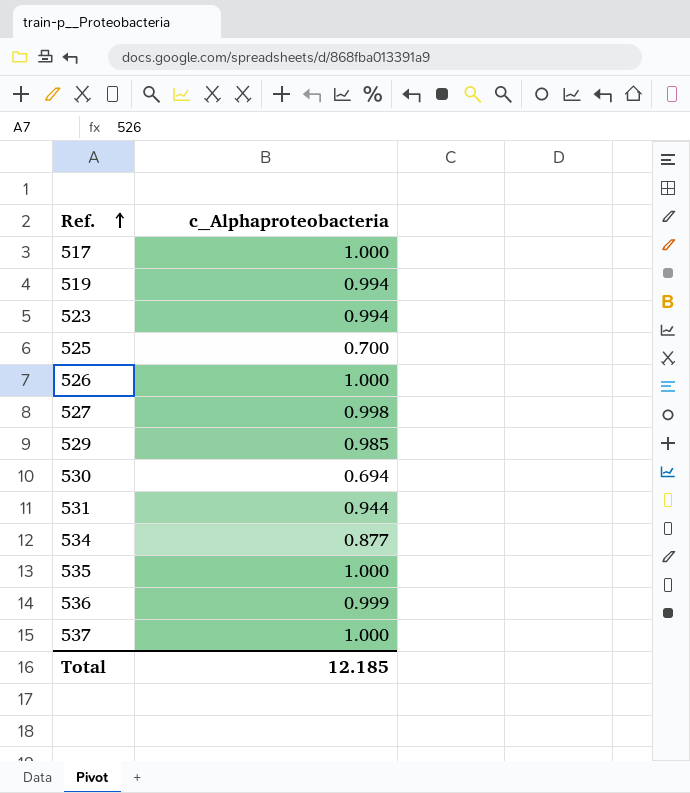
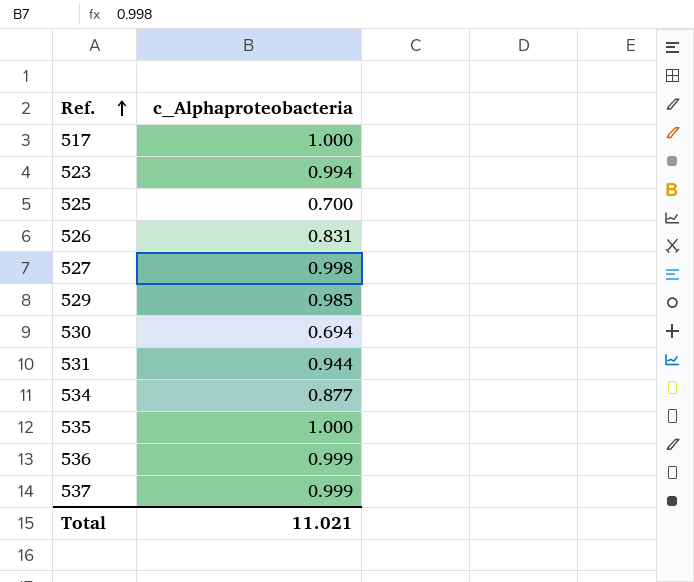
row 519: 0.994 -> none
526 | c__Alphaproteobacteria: 1.000 -> 0.831
537 | c__Alphaproteobacteria: 1.000 -> 0.999
Total | c__Alphaproteobacteria: 12.185 -> 11.021

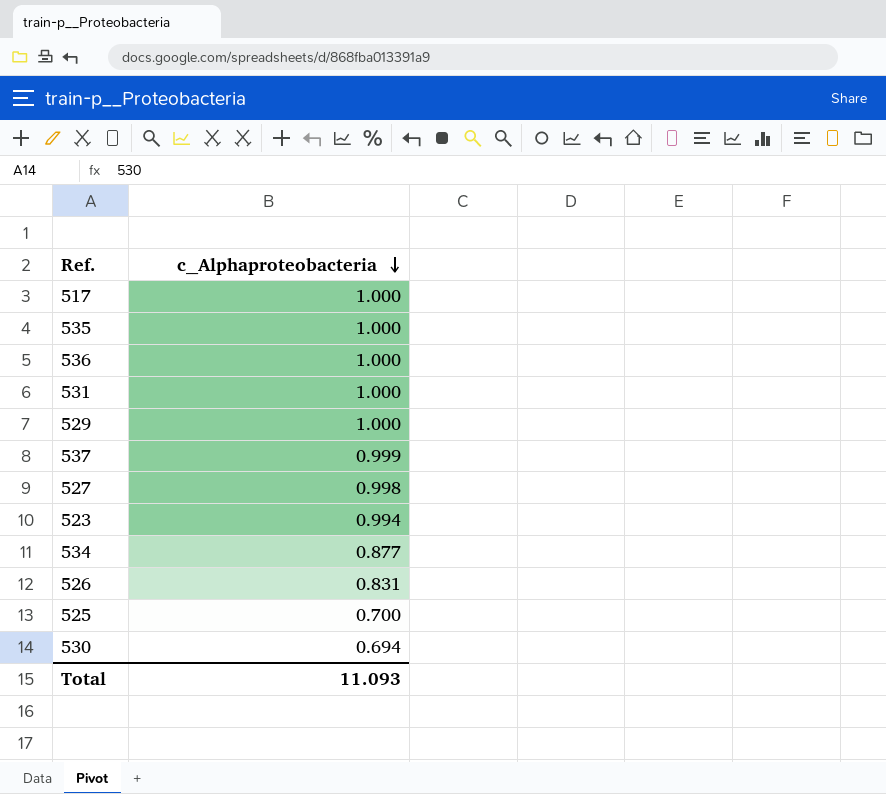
row order: Ref. ascending -> c__Alphaproteobacteria descending
536 | c__Alphaproteobacteria: 0.999 -> 1.000
531 | c__Alphaproteobacteria: 0.944 -> 1.000
529 | c__Alphaproteobacteria: 0.985 -> 1.000
Total | c__Alphaproteobacteria: 11.021 -> 11.093

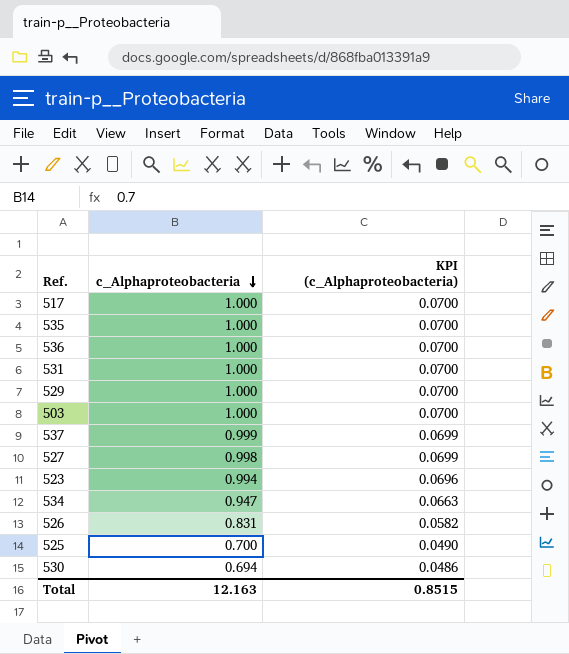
column KPI (c__Alphaproteobacteria) | formula: none -> [c__Alphaproteobacteria] * 0.07
row 503: none -> 1.000 | 0.0700
534 | c__Alphaproteobacteria: 0.877 -> 0.947
Total | c__Alphaproteobacteria: 11.093 -> 12.163

